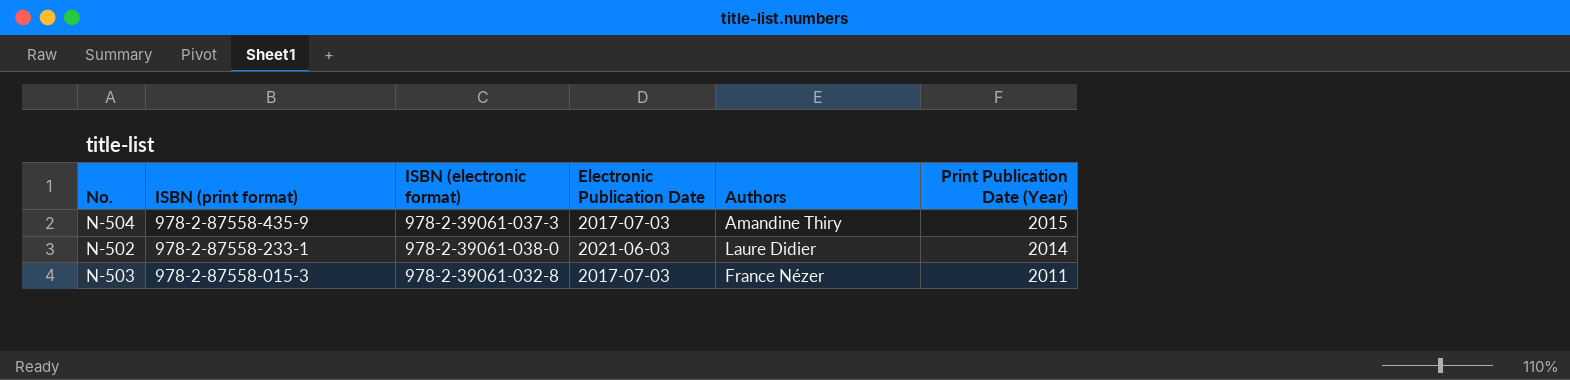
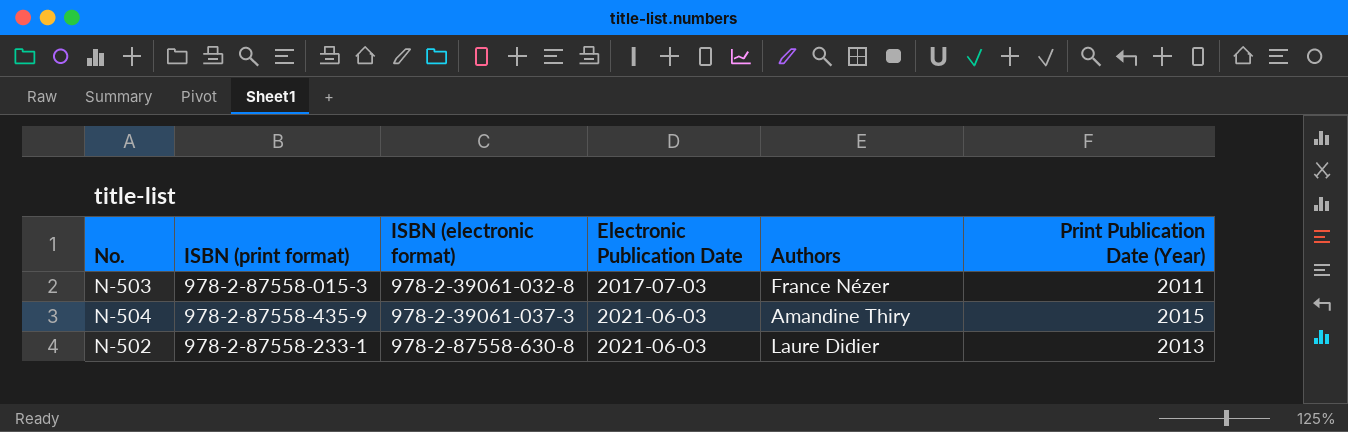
row order: ISBN (print format) descending -> ISBN (electronic format) ascending
N-504 | Electronic Publication Date: 2017-07-03 -> 2021-06-03
N-502 | ISBN (electronic format): 978-2-39061-038-0 -> 978-2-87558-630-8
N-502 | Print Publication Date (Year): 2014 -> 2013

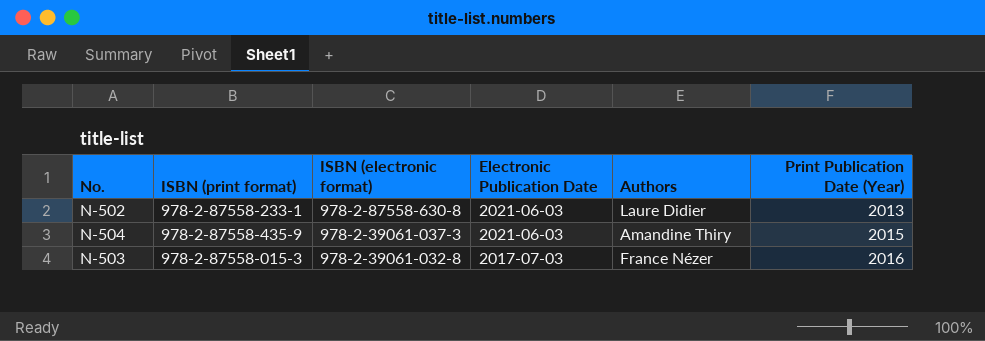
row order: ISBN (electronic format) ascending -> ISBN (electronic format) descending
N-503 | Print Publication Date (Year): 2011 -> 2016

